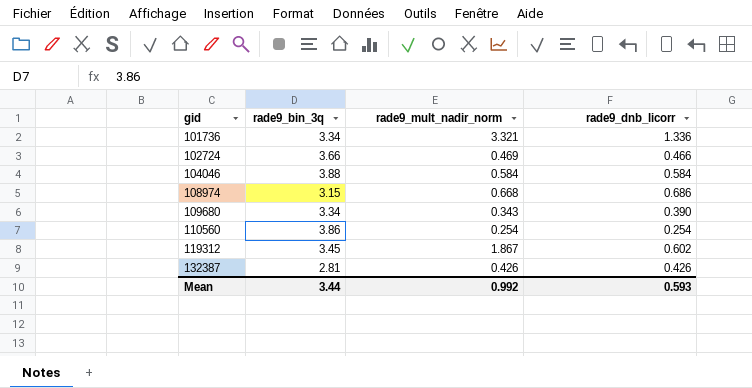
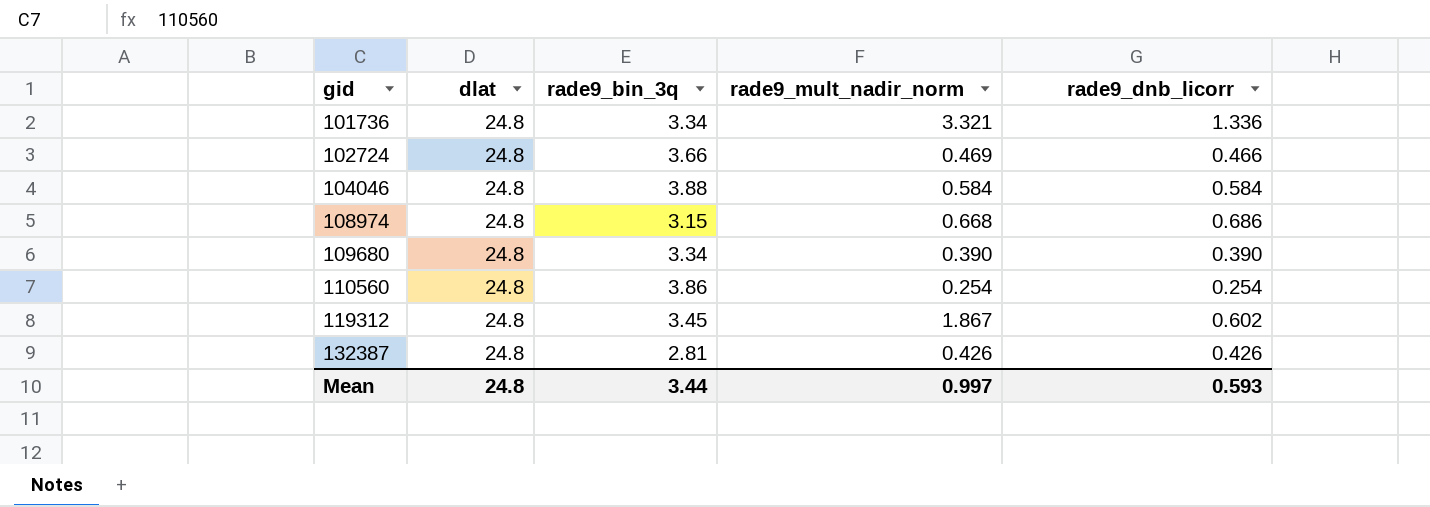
column dlat | position: none -> 2
109680 | rade9_mult_nadir_norm: 0.343 -> 0.390
Mean | rade9_mult_nadir_norm: 0.992 -> 0.997

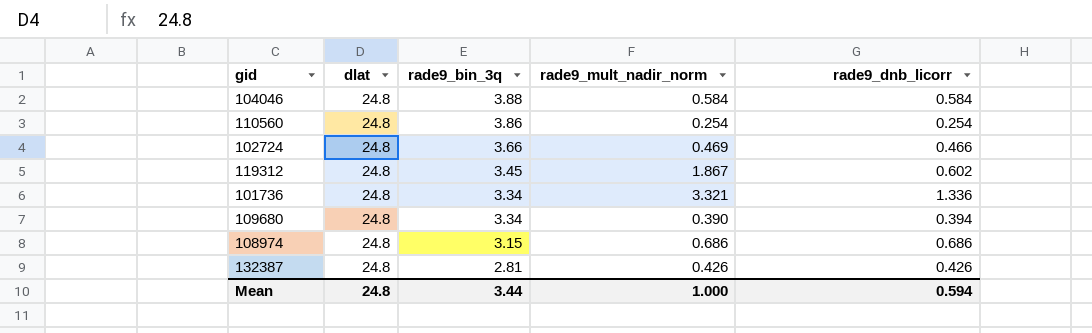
row order: gid ascending -> rade9_bin_3q descending
109680 | rade9_dnb_licorr: 0.390 -> 0.394
108974 | rade9_mult_nadir_norm: 0.668 -> 0.686
Mean | rade9_mult_nadir_norm: 0.997 -> 1.000
Mean | rade9_dnb_licorr: 0.593 -> 0.594

